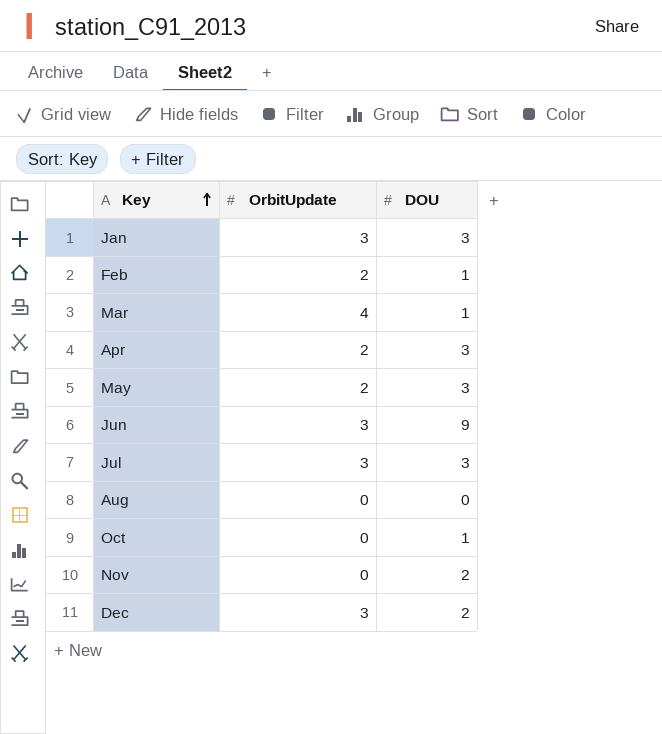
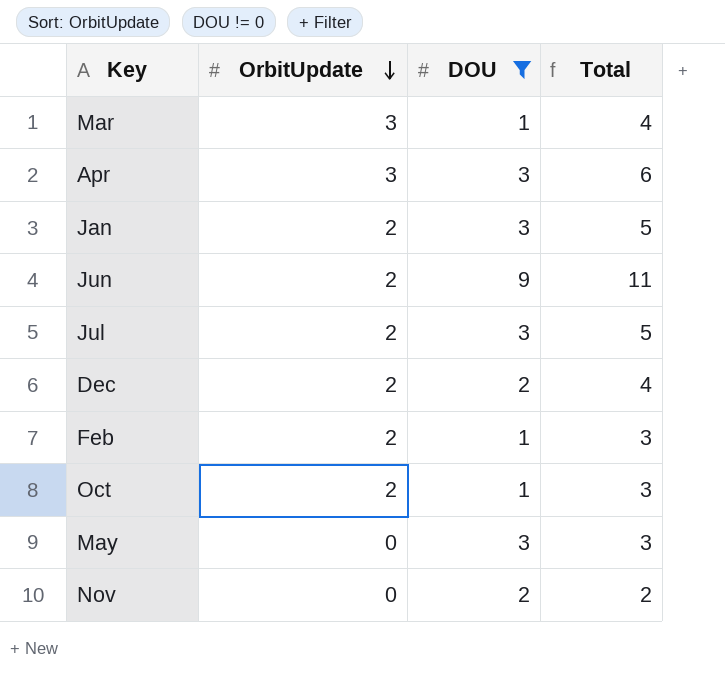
filter: none -> DOU != 0
row order: Key ascending -> OrbitUpdate descending
column Total | formula: none -> [OrbitUpdate] + [DOU]
Mar | OrbitUpdate: 4 -> 3
Apr | OrbitUpdate: 2 -> 3
Jan | OrbitUpdate: 3 -> 2
Jun | OrbitUpdate: 3 -> 2
Jul | OrbitUpdate: 3 -> 2
Dec | OrbitUpdate: 3 -> 2
Oct | OrbitUpdate: 0 -> 2
May | OrbitUpdate: 2 -> 0

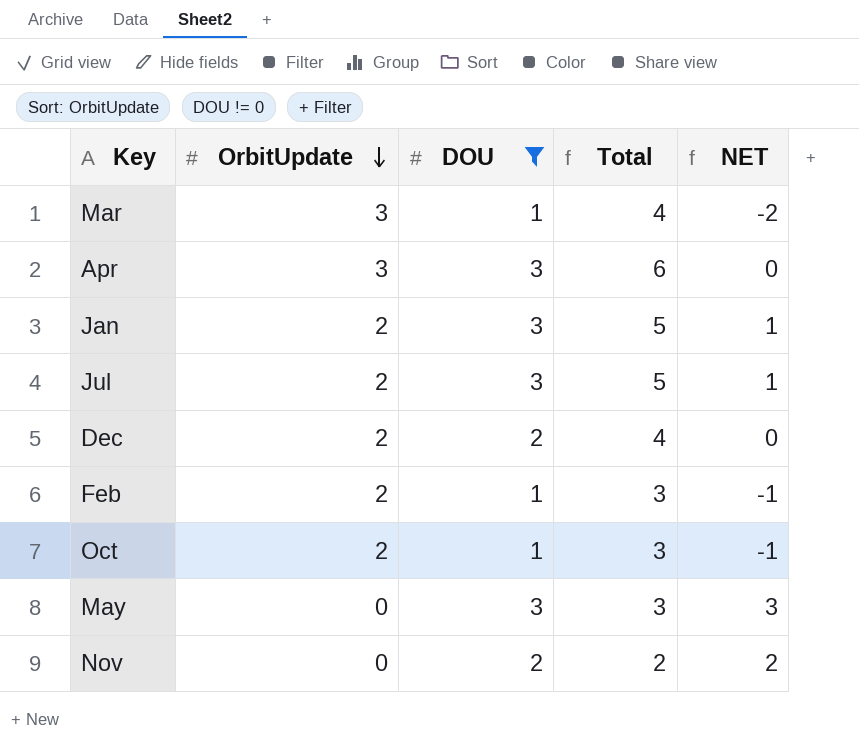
column NET | formula: none -> [DOU] - [OrbitUpdate]
row Jun: 2 | 9 | 11 -> none

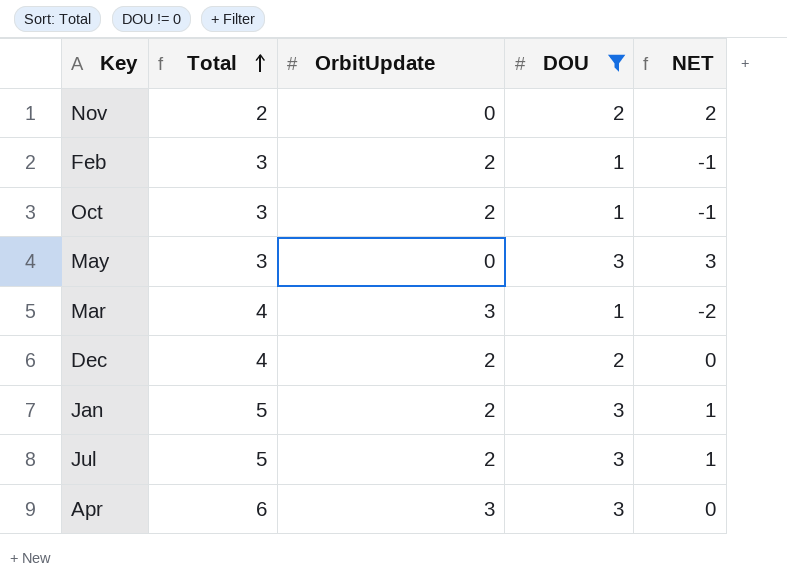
row order: OrbitUpdate descending -> Total ascending
column Total | position: 4 -> 2

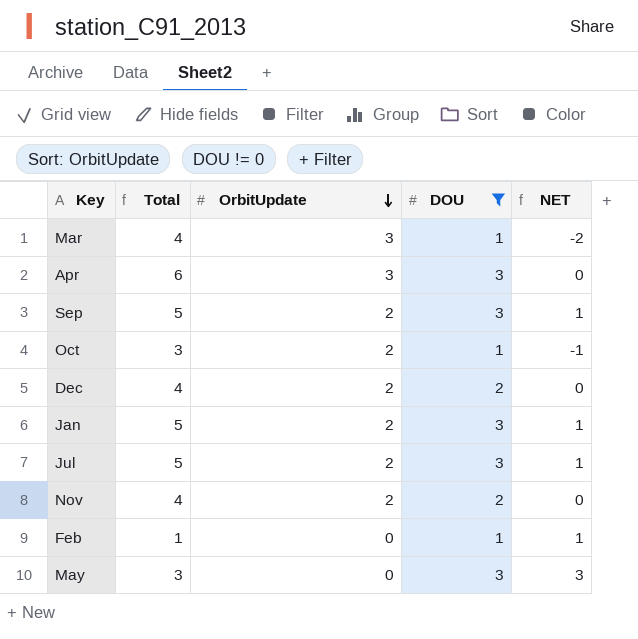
row order: Total ascending -> OrbitUpdate descending
row Sep: none -> 5 | 2 | 3 | 1
Nov | Total: 2 -> 4
Nov | OrbitUpdate: 0 -> 2
Nov | NET: 2 -> 0
Feb | Total: 3 -> 1
Feb | OrbitUpdate: 2 -> 0
Feb | NET: -1 -> 1

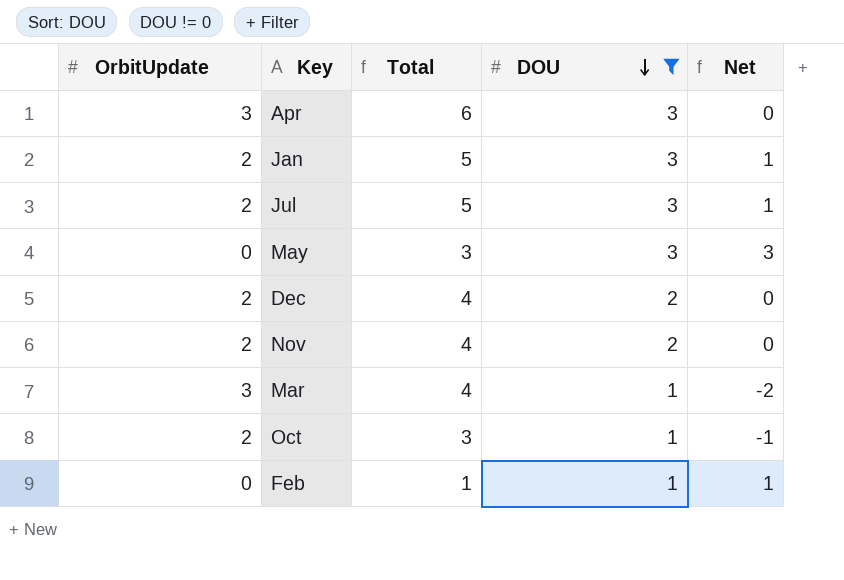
row order: OrbitUpdate descending -> DOU descending
column OrbitUpdate | position: 3 -> 1
column name: NET -> Net
row Sep: 5 | 2 | 3 | 1 -> none

